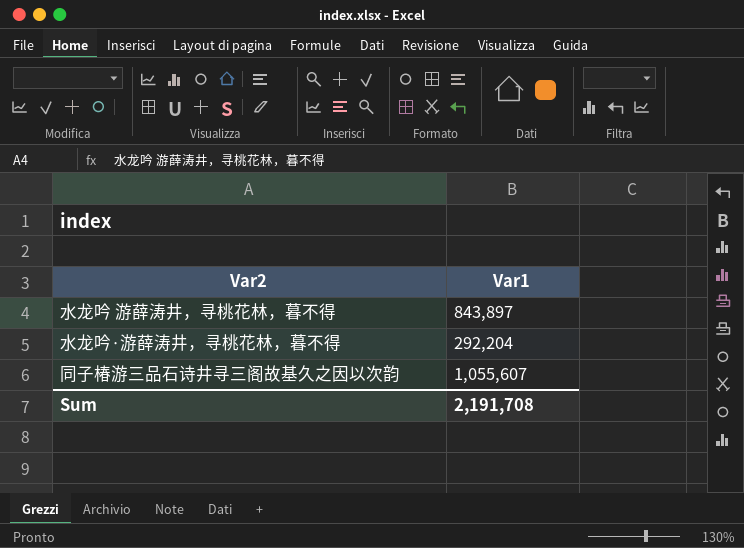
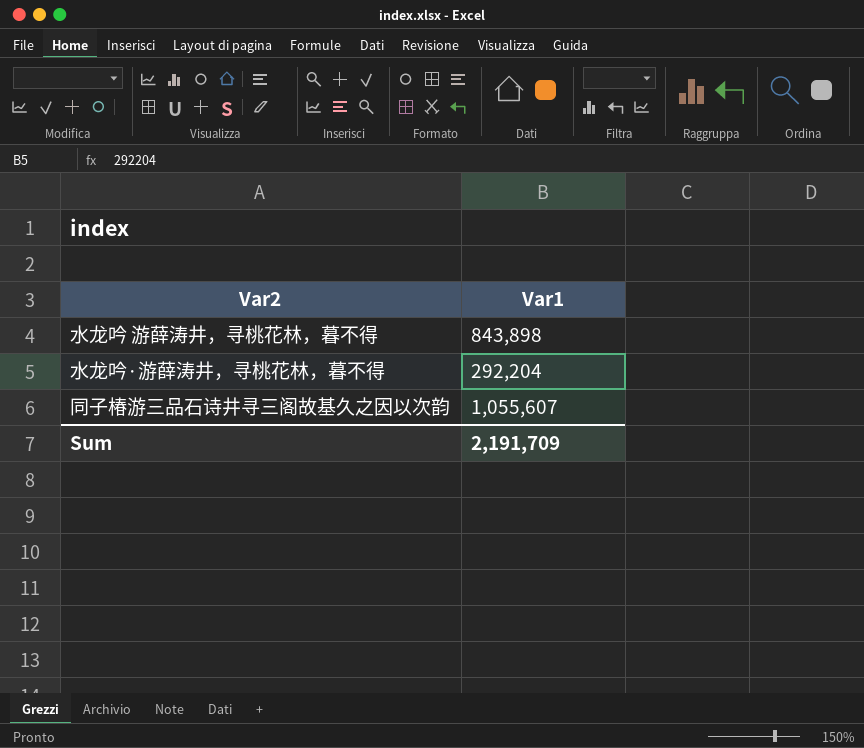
水龙吟 游薛涛井，寻桃花林，暮不得 | Var1: 843,897 -> 843,898
Sum | Var1: 2,191,708 -> 2,191,709

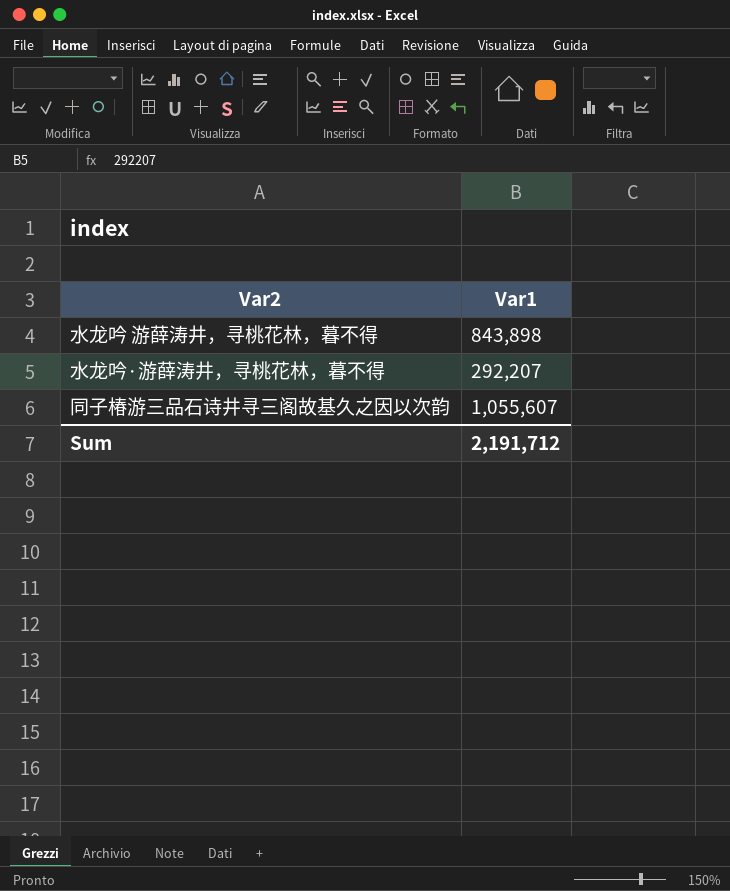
水龙吟·游薛涛井，寻桃花林，暮不得 | Var1: 292,204 -> 292,207
Sum | Var1: 2,191,709 -> 2,191,712

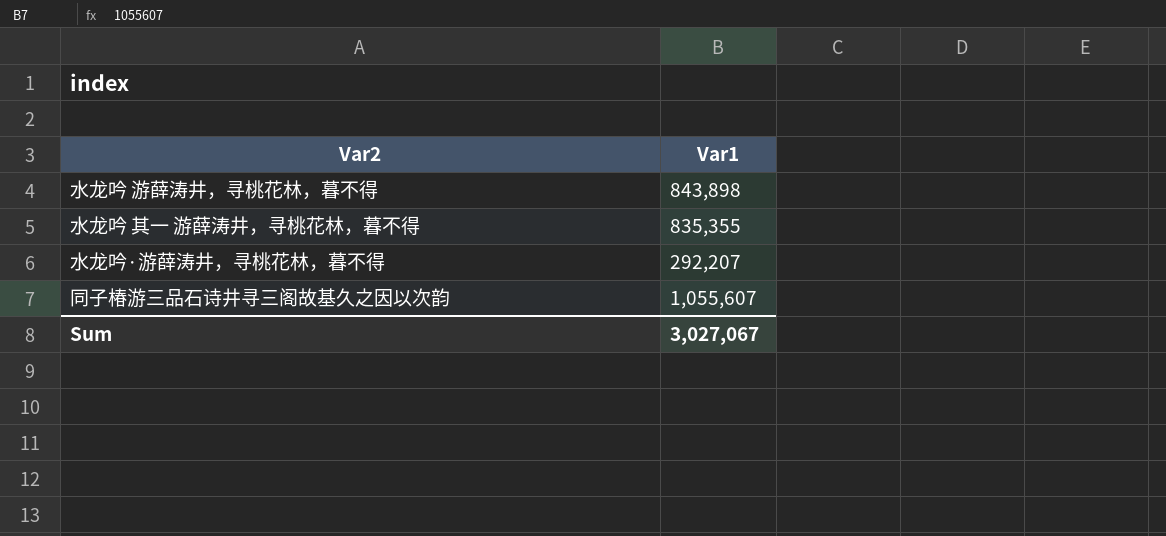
row 水龙吟 其一 游薛涛井，寻桃花林，暮不得: none -> 835,355
Sum | Var1: 2,191,712 -> 3,027,067

